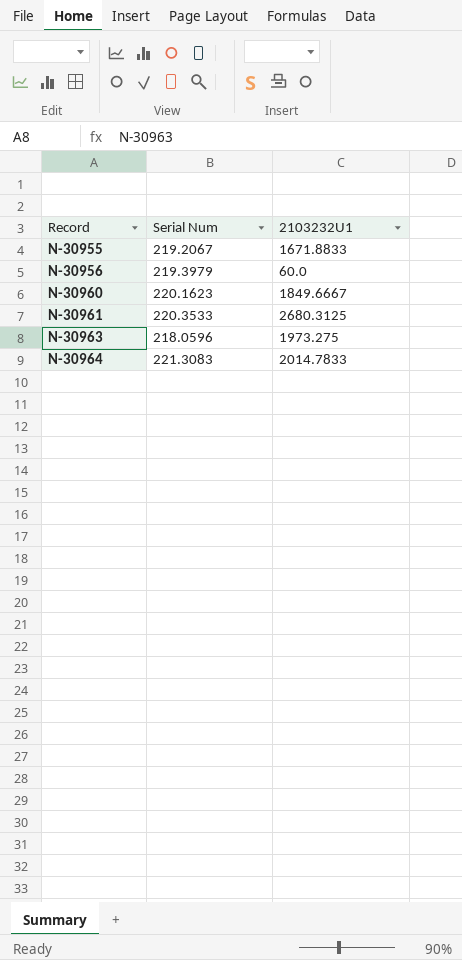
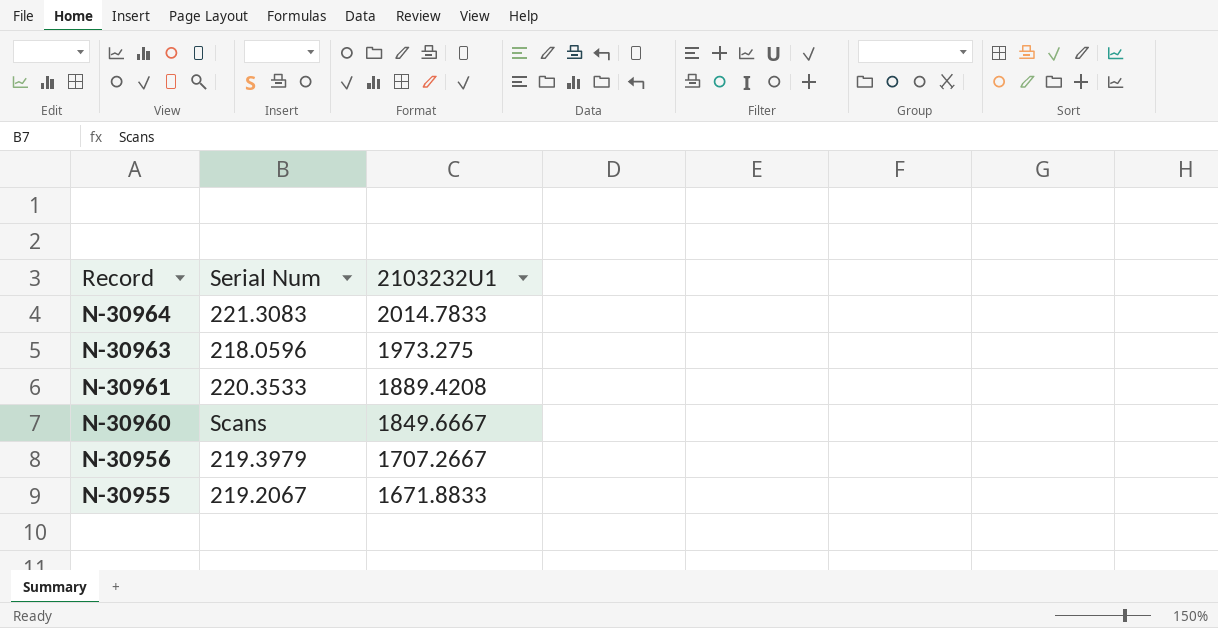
row order: Record ascending -> Record descending
N-30961 | 2103232U1: 2680.3125 -> 1889.4208
N-30960 | Serial Num: 220.1623 -> Scans
N-30956 | 2103232U1: 60.0 -> 1707.2667

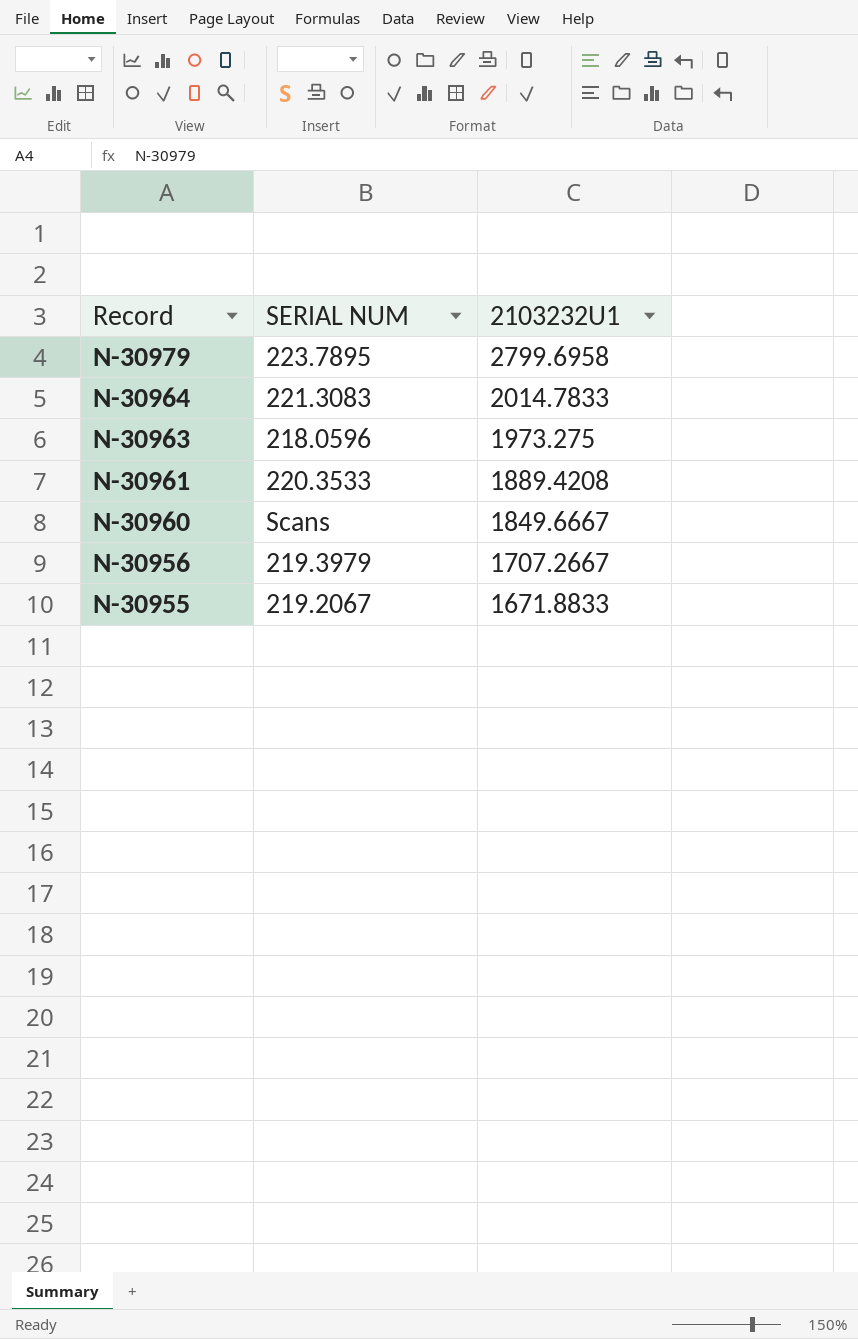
column name: Serial Num -> SERIAL NUM
row N-30979: none -> 223.7895 | 2799.6958

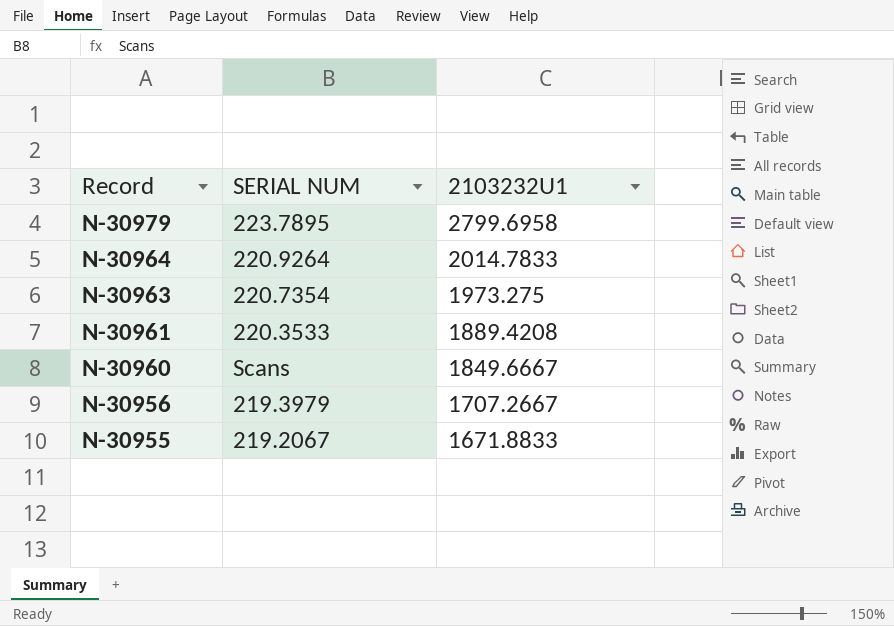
N-30964 | SERIAL NUM: 221.3083 -> 220.9264
N-30963 | SERIAL NUM: 218.0596 -> 220.7354

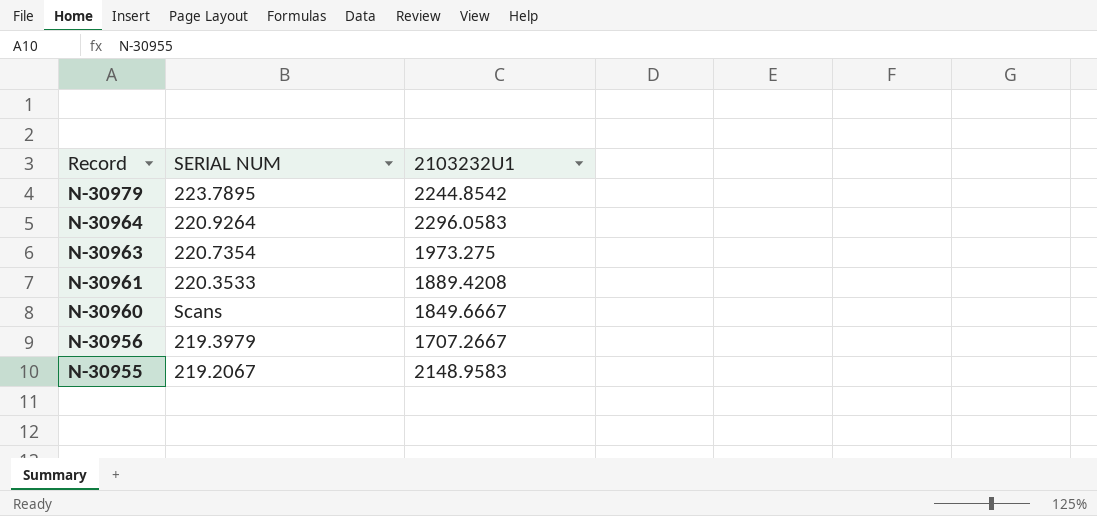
N-30979 | 2103232U1: 2799.6958 -> 2244.8542
N-30964 | 2103232U1: 2014.7833 -> 2296.0583
N-30955 | 2103232U1: 1671.8833 -> 2148.9583

